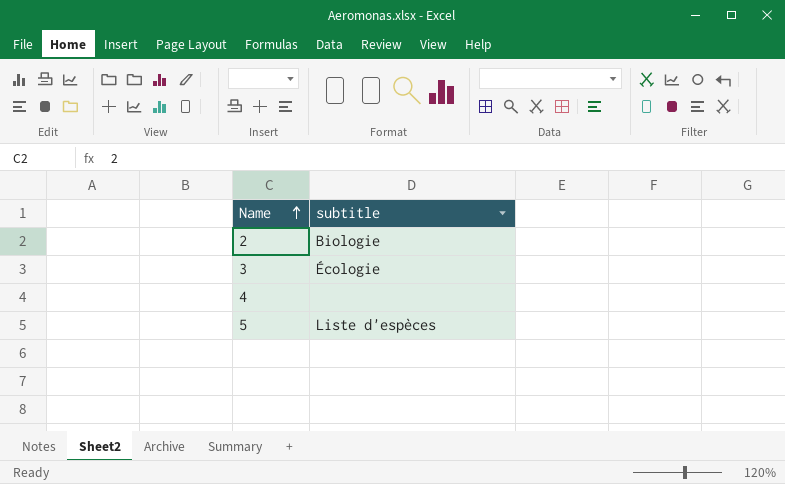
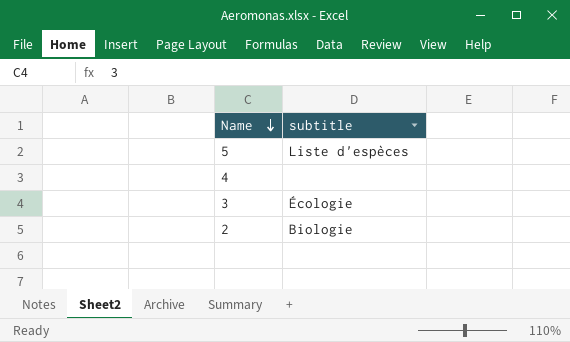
row order: Name ascending -> Name descending

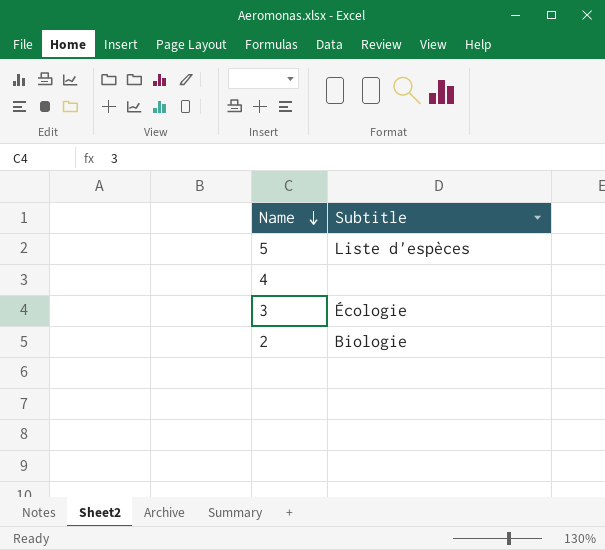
column name: subtitle -> Subtitle

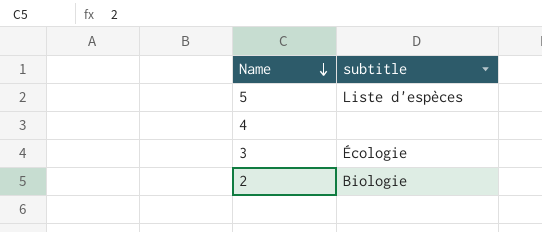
column name: Subtitle -> subtitle

